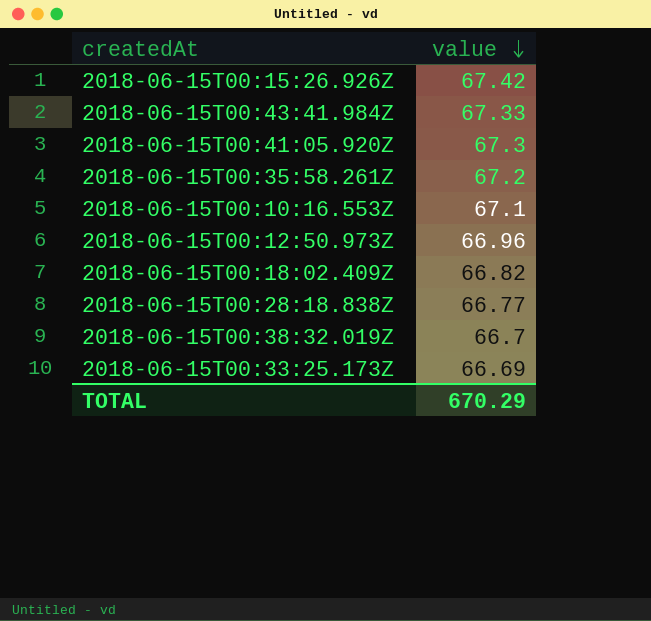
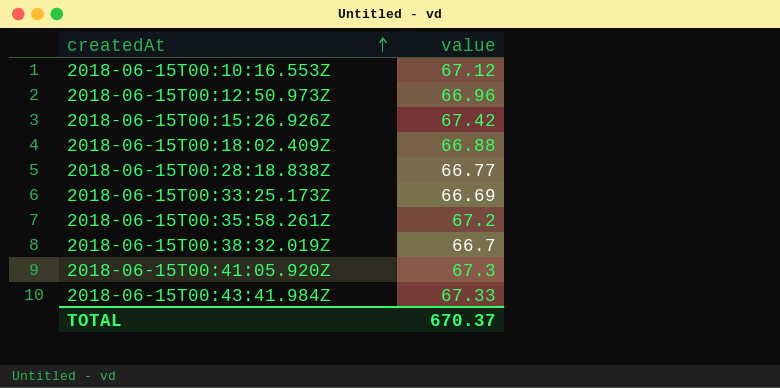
row order: value descending -> createdAt ascending
2018-06-15T00:10:16.553Z | value: 67.1 -> 67.12
2018-06-15T00:18:02.409Z | value: 66.82 -> 66.88
TOTAL | value: 670.29 -> 670.37

